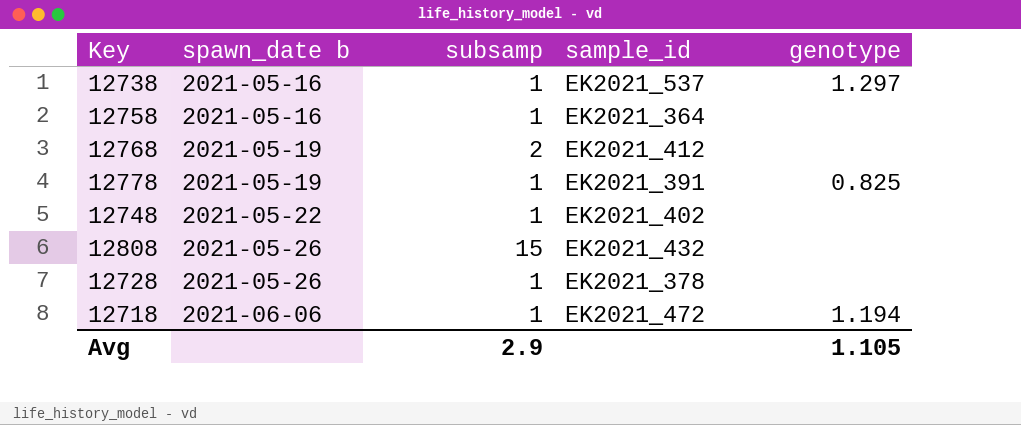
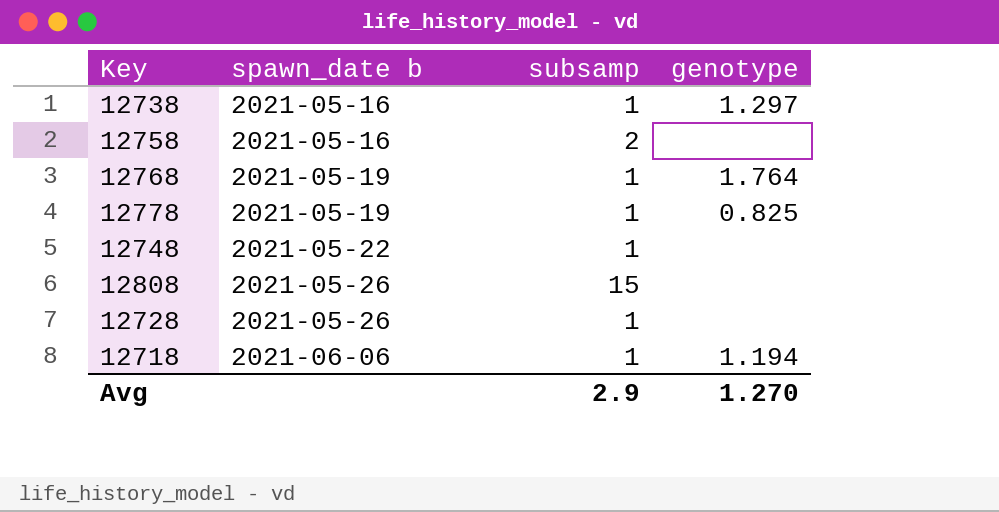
column sample_id | position: 4 -> none
12758 | subsamp: 1 -> 2
12768 | subsamp: 2 -> 1
12768 | genotype: none -> 1.764
Avg | genotype: 1.105 -> 1.270

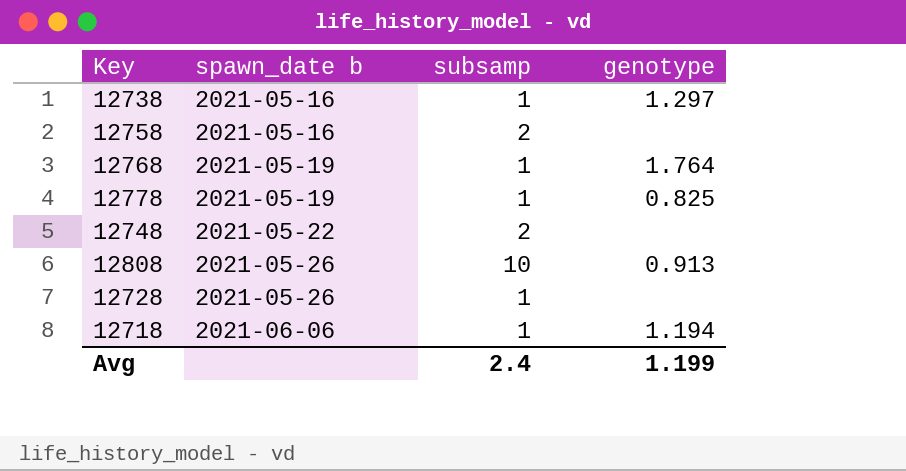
12748 | subsamp: 1 -> 2
12808 | subsamp: 15 -> 10
12808 | genotype: none -> 0.913
Avg | subsamp: 2.9 -> 2.4
Avg | genotype: 1.270 -> 1.199

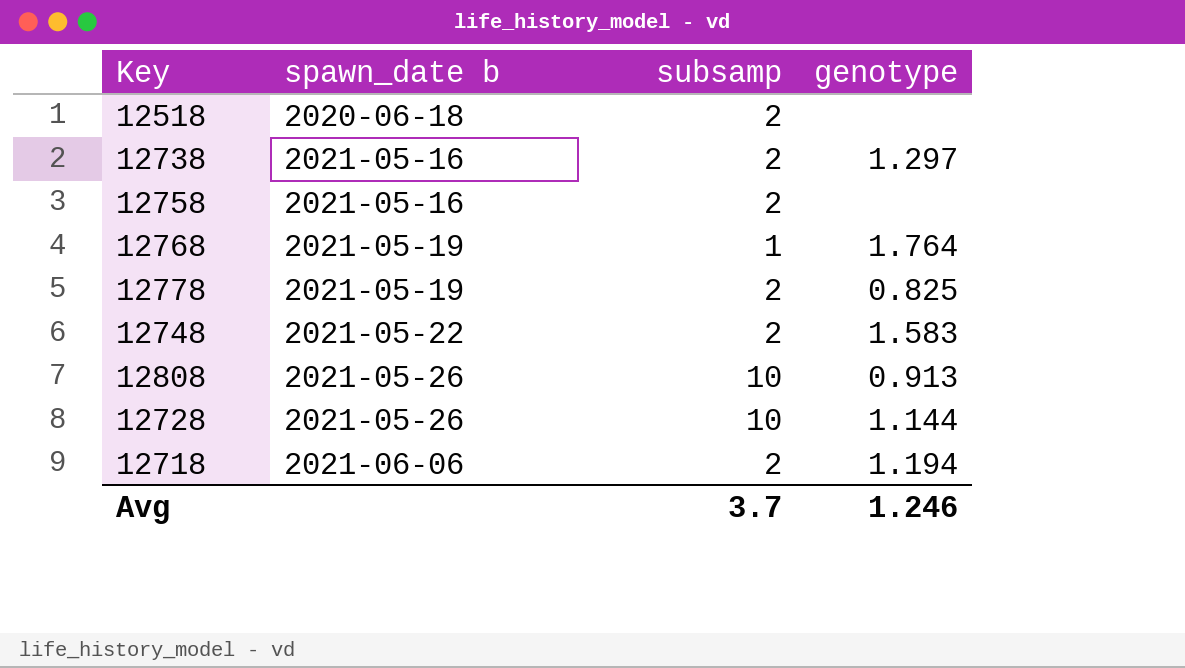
row 12518: none -> 2020-06-18 | 2 | none
12738 | subsamp: 1 -> 2
12778 | subsamp: 1 -> 2
12748 | genotype: none -> 1.583
12728 | subsamp: 1 -> 10
12728 | genotype: none -> 1.144
12718 | subsamp: 1 -> 2
Avg | subsamp: 2.4 -> 3.7
Avg | genotype: 1.199 -> 1.246

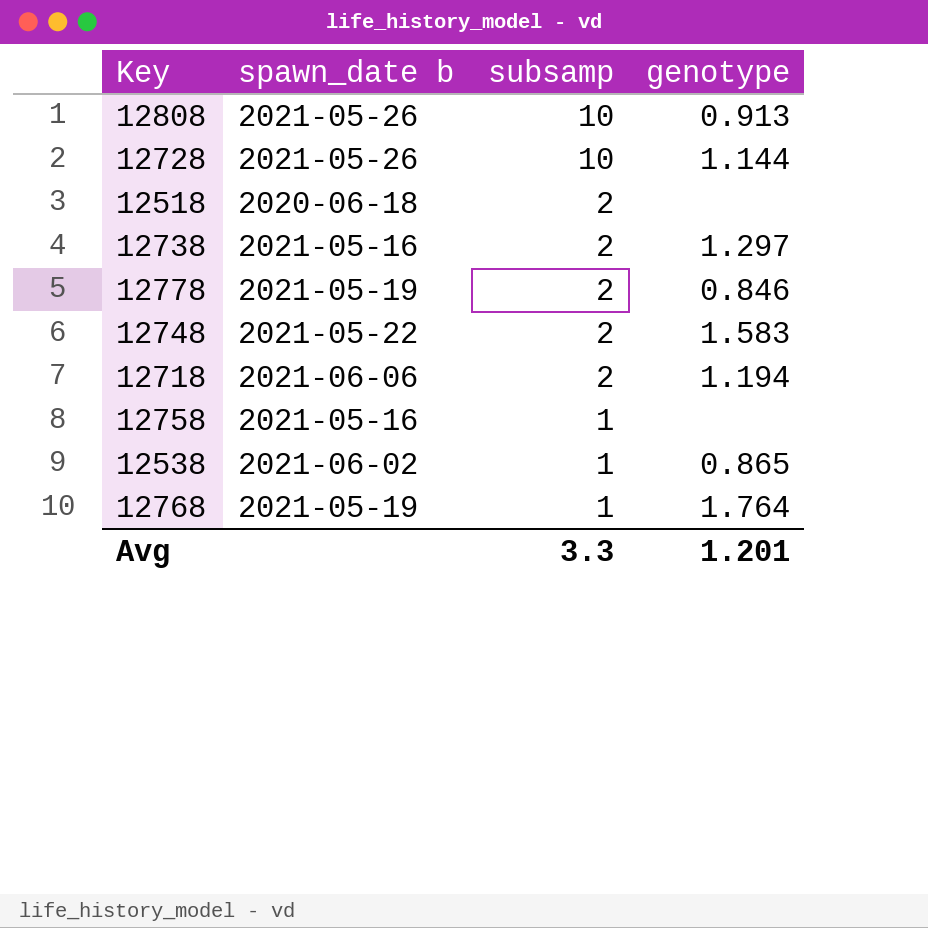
row order: spawn_date b ascending -> subsamp descending
12778 | genotype: 0.825 -> 0.846
12758 | subsamp: 2 -> 1
row 12538: none -> 2021-06-02 | 1 | 0.865
Avg | subsamp: 3.7 -> 3.3
Avg | genotype: 1.246 -> 1.201

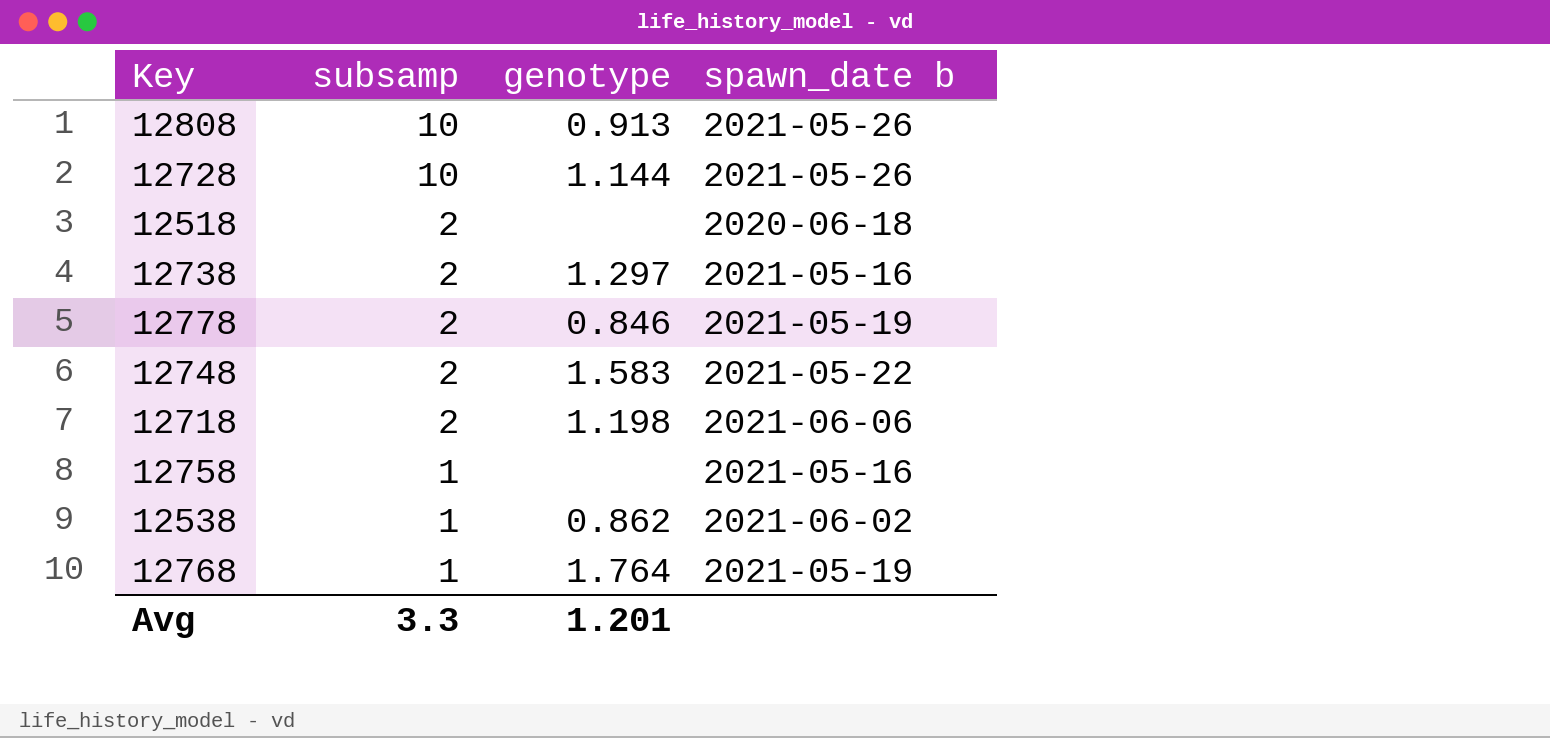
column spawn_date b | position: 2 -> 4
12718 | genotype: 1.194 -> 1.198
12538 | genotype: 0.865 -> 0.862

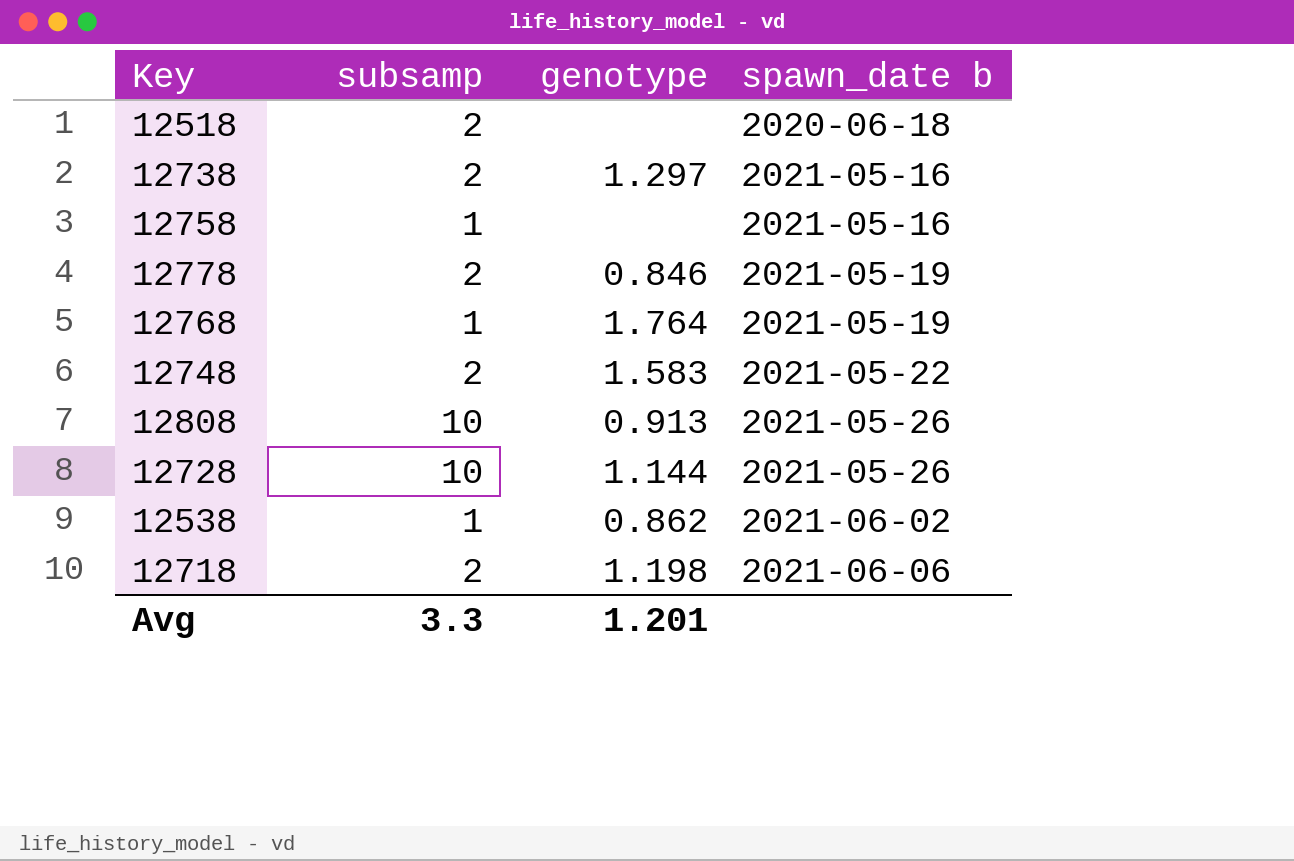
row order: subsamp descending -> spawn_date b ascending

